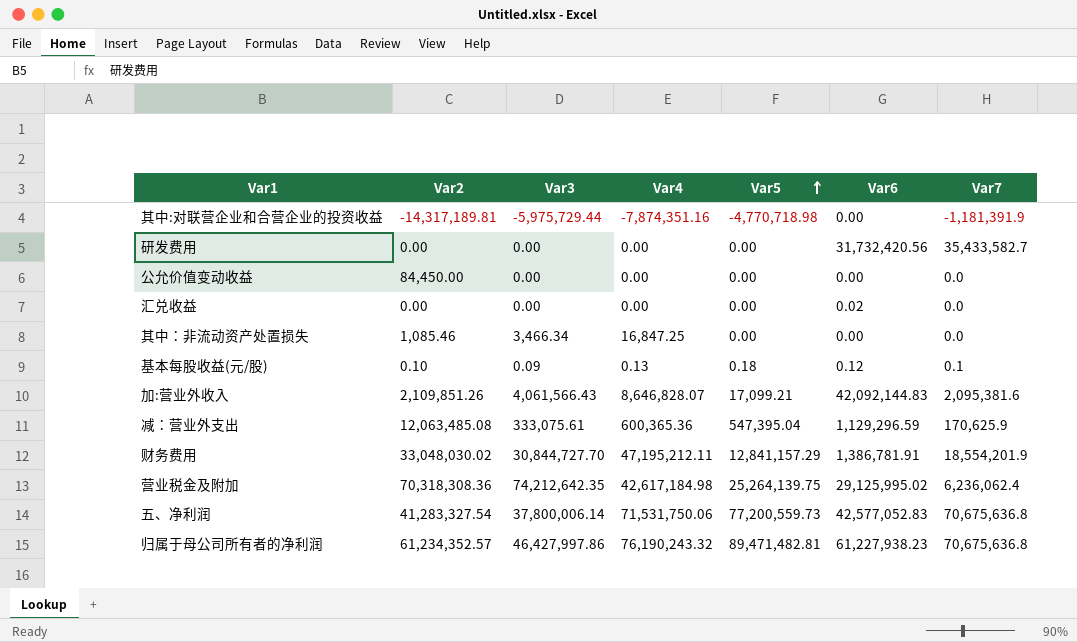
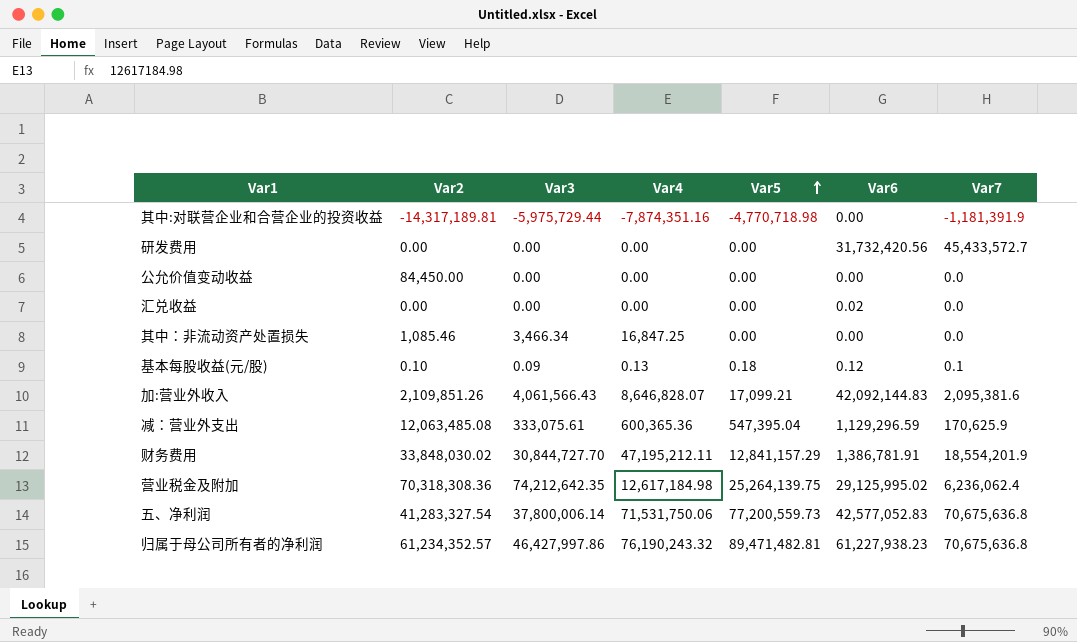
研发费用 | Var7: 35,433,582.7 -> 45,433,572.7
财务费用 | Var2: 33,048,030.02 -> 33,848,030.02
营业税金及附加 | Var4: 42,617,184.98 -> 12,617,184.98

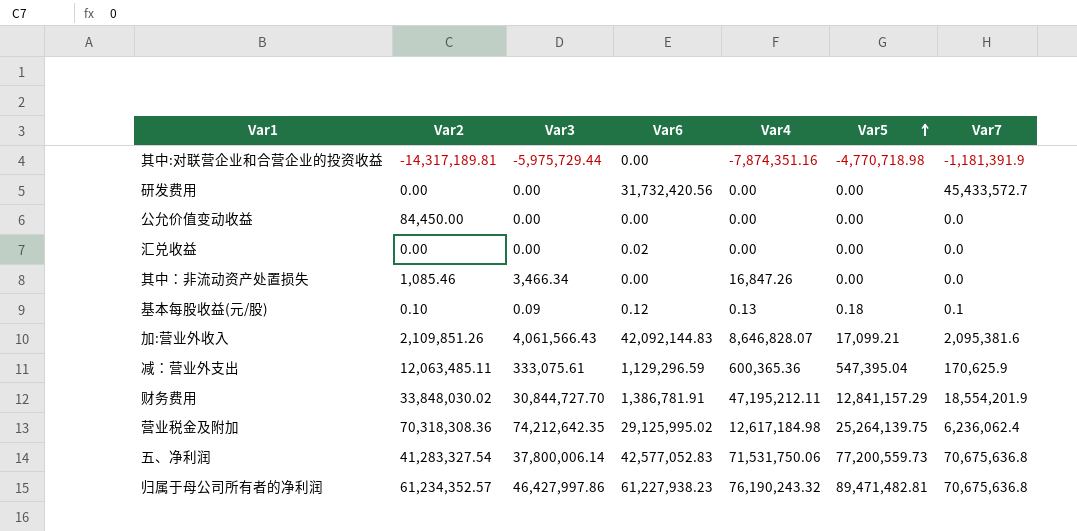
column Var6 | position: 6 -> 4
其中：非流动资产处置损失 | Var4: 16,847.25 -> 16,847.26
减：营业外支出 | Var2: 12,063,485.08 -> 12,063,485.11

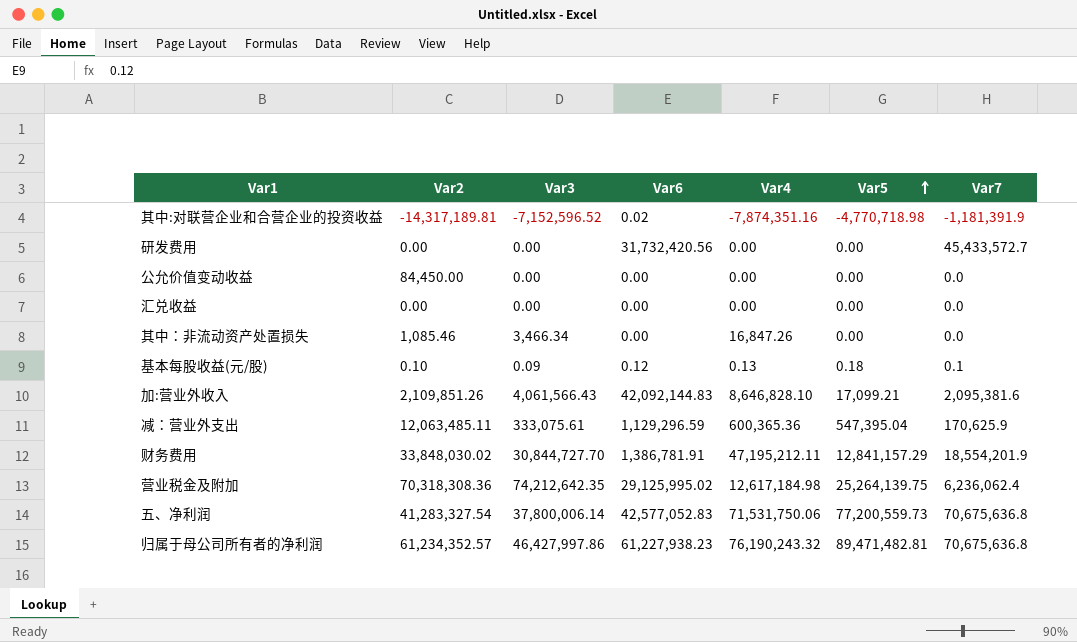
其中:对联营企业和合营企业的投资收益 | Var3: -5,975,729.44 -> -7,152,596.52
其中:对联营企业和合营企业的投资收益 | Var6: 0.00 -> 0.02
汇兑收益 | Var6: 0.02 -> 0.00
加:营业外收入 | Var4: 8,646,828.07 -> 8,646,828.10

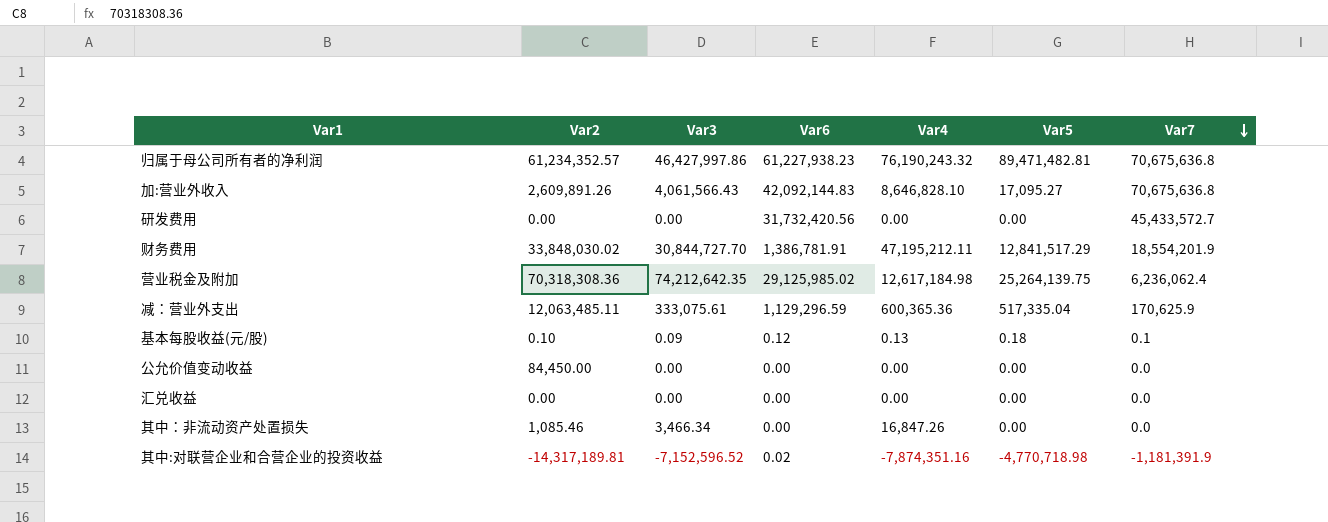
row order: Var5 ascending -> Var7 descending
row 五、净利润: 41,283,327.54 | 37,800,006.14 | 42,577,052.83 | 71,531,750.06 | 77,200,559.73 | 70,675,636.8 -> none
加:营业外收入 | Var2: 2,109,851.26 -> 2,609,891.26
加:营业外收入 | Var5: 17,099.21 -> 17,095.27
加:营业外收入 | Var7: 2,095,381.6 -> 70,675,636.8
财务费用 | Var5: 12,841,157.29 -> 12,841,517.29
营业税金及附加 | Var6: 29,125,995.02 -> 29,125,985.02
减：营业外支出 | Var5: 547,395.04 -> 517,335.04

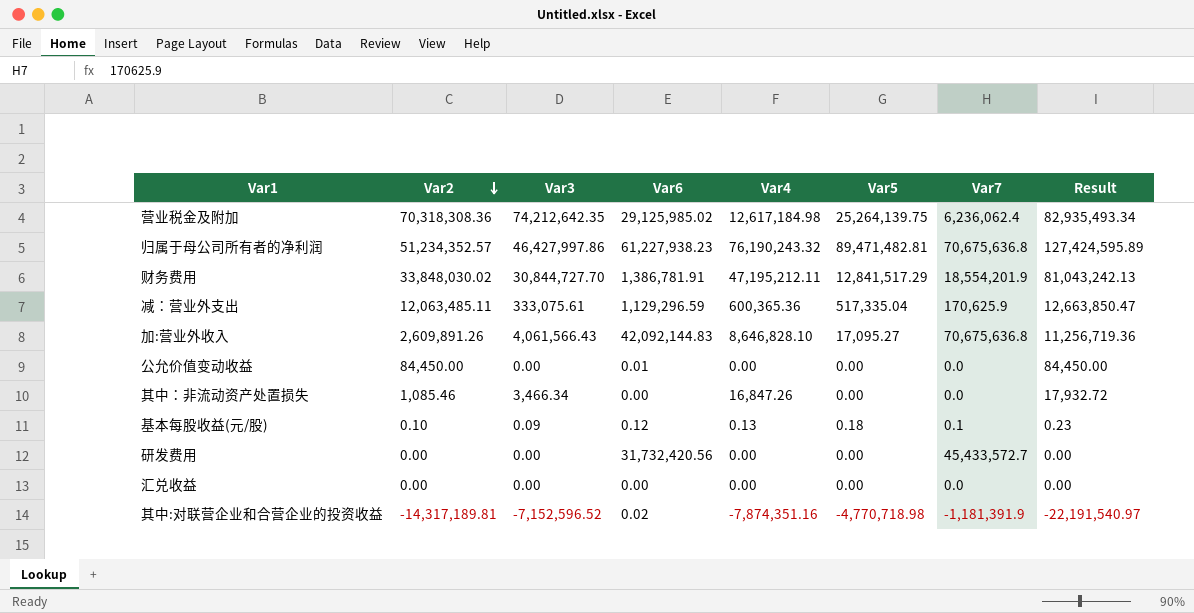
row order: Var7 descending -> Var2 descending
column Result | formula: none -> [Var2] + [Var4]
归属于母公司所有者的净利润 | Var2: 61,234,352.57 -> 51,234,352.57
公允价值变动收益 | Var6: 0.00 -> 0.01

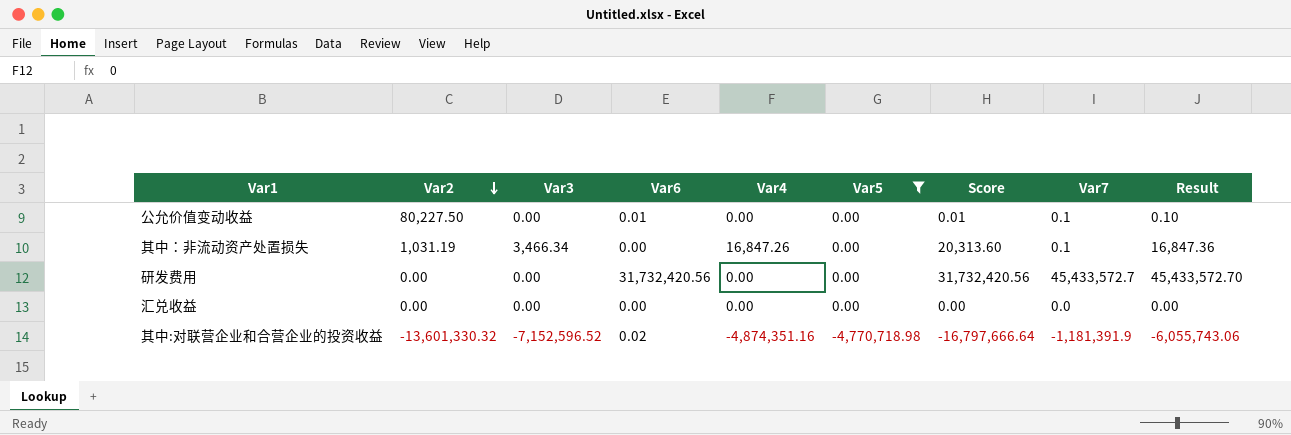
filter: none -> Var5 <= 0.00
column Score | formula: none -> [Var3] + [Var6] + [Var4] + [Var5]
column Result | formula: [Var2] + [Var4] -> [Var4] + [Var7]
公允价值变动收益 | Var2: 84,450.00 -> 80,227.50
公允价值变动收益 | Var7: 0.0 -> 0.1
其中：非流动资产处置损失 | Var2: 1,085.46 -> 1,031.19
其中：非流动资产处置损失 | Var7: 0.0 -> 0.1
其中:对联营企业和合营企业的投资收益 | Var2: -14,317,189.81 -> -13,601,330.32
其中:对联营企业和合营企业的投资收益 | Var4: -7,874,351.16 -> -4,874,351.16

